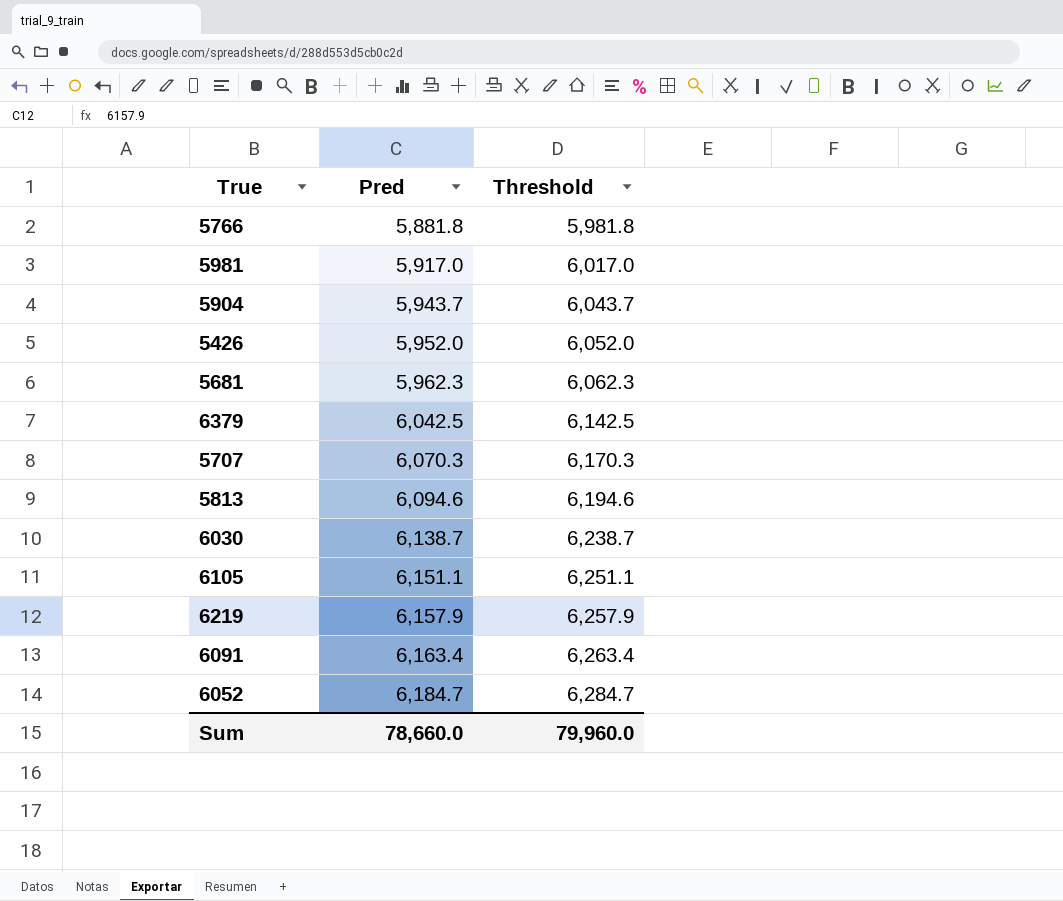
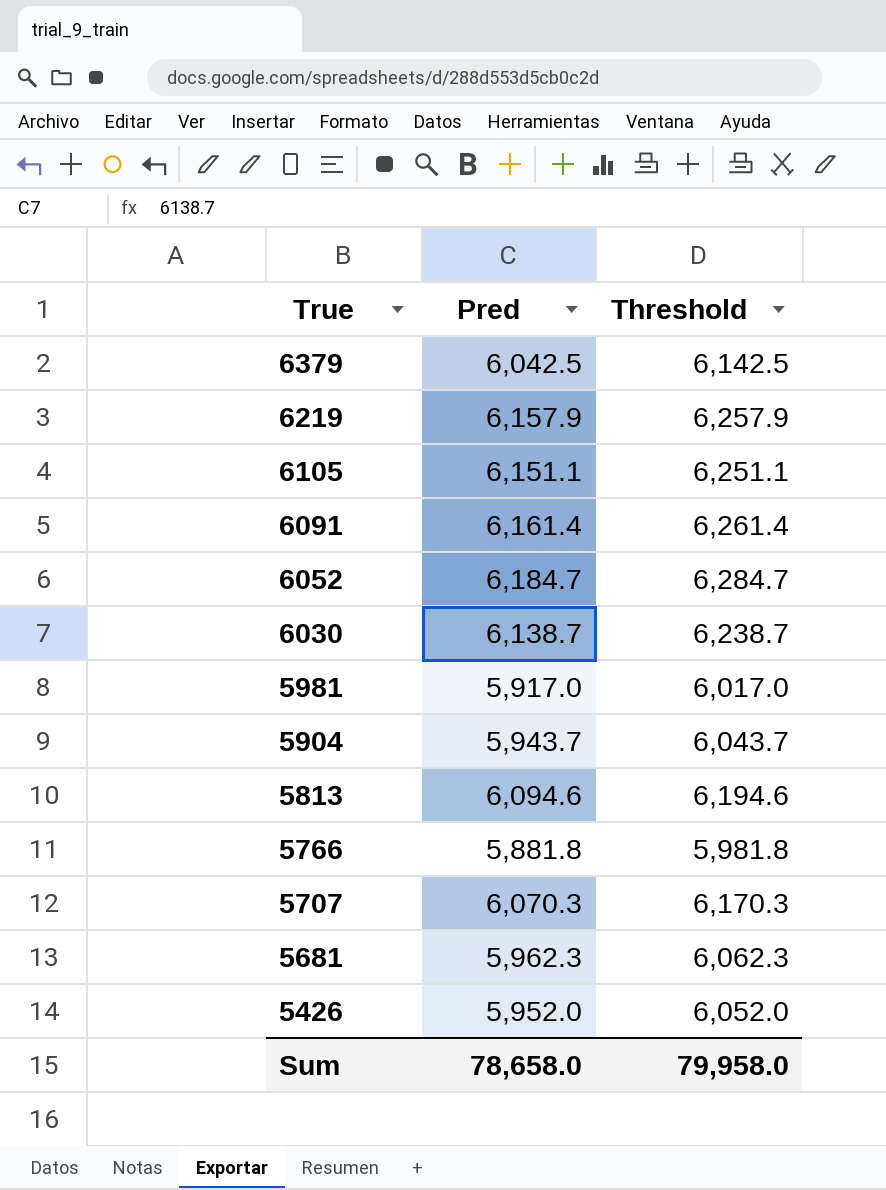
row order: Pred ascending -> True descending
6091 | Pred: 6,163.4 -> 6,161.4
6091 | Threshold: 6,263.4 -> 6,261.4
Sum | Pred: 78,660.0 -> 78,658.0
Sum | Threshold: 79,960.0 -> 79,958.0

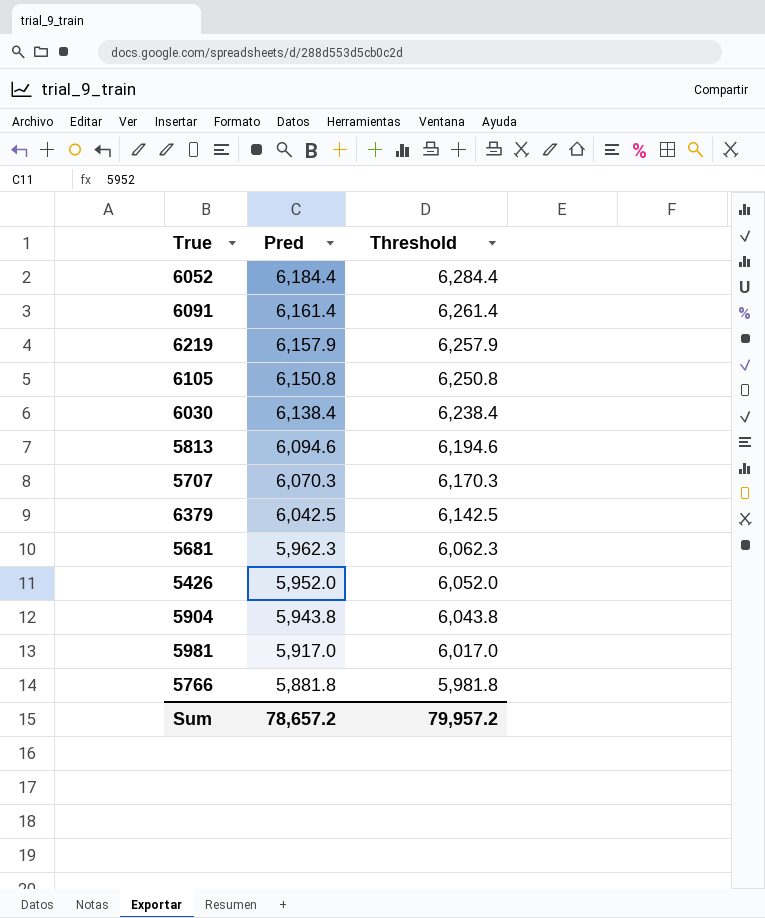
row order: True descending -> Pred descending
6052 | Pred: 6,184.7 -> 6,184.4
6052 | Threshold: 6,284.7 -> 6,284.4
6105 | Pred: 6,151.1 -> 6,150.8
6105 | Threshold: 6,251.1 -> 6,250.8
6030 | Pred: 6,138.7 -> 6,138.4
6030 | Threshold: 6,238.7 -> 6,238.4
5904 | Pred: 5,943.7 -> 5,943.8
5904 | Threshold: 6,043.7 -> 6,043.8
Sum | Pred: 78,658.0 -> 78,657.2
Sum | Threshold: 79,958.0 -> 79,957.2

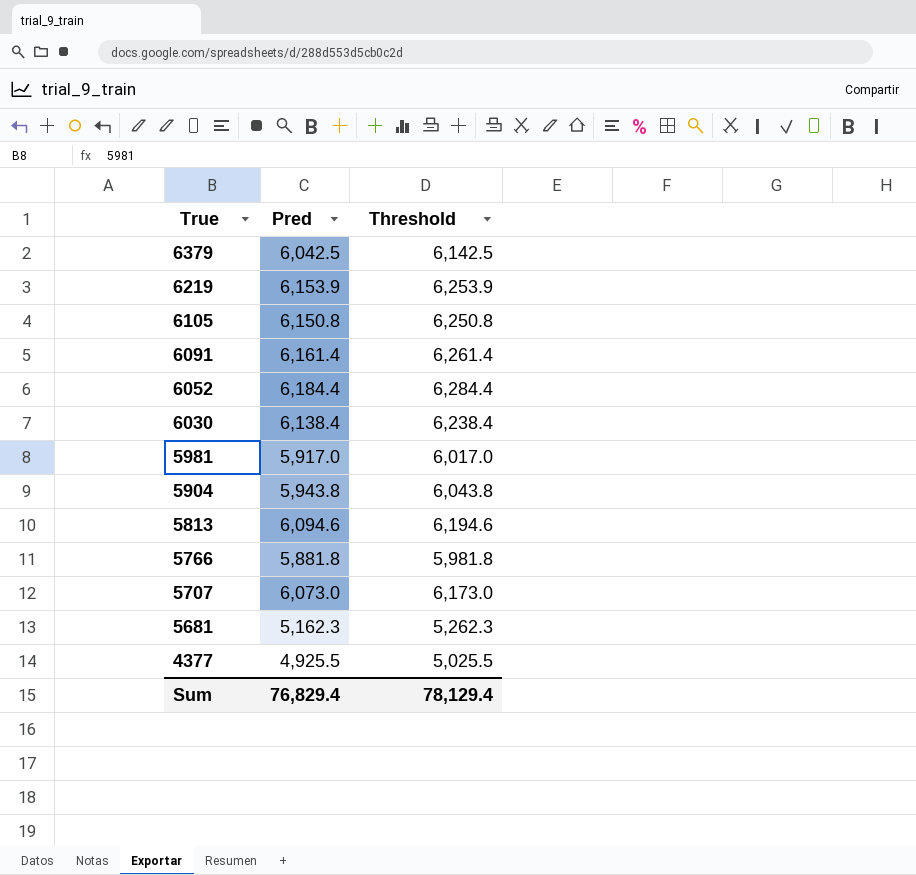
row order: Pred descending -> True descending
row 5426: 5,952.0 | 6,052.0 -> none
6219 | Pred: 6,157.9 -> 6,153.9
6219 | Threshold: 6,257.9 -> 6,253.9
5707 | Pred: 6,070.3 -> 6,073.0
5707 | Threshold: 6,170.3 -> 6,173.0
5681 | Pred: 5,962.3 -> 5,162.3
5681 | Threshold: 6,062.3 -> 5,262.3
row 4377: none -> 4,925.5 | 5,025.5
Sum | Pred: 78,657.2 -> 76,829.4
Sum | Threshold: 79,957.2 -> 78,129.4

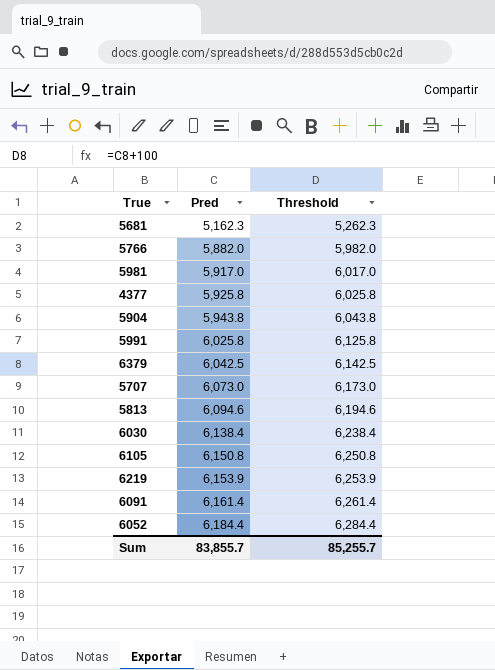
row order: True descending -> Pred ascending
5766 | Pred: 5,881.8 -> 5,882.0
5766 | Threshold: 5,981.8 -> 5,982.0
4377 | Pred: 4,925.5 -> 5,925.8
4377 | Threshold: 5,025.5 -> 6,025.8
row 5991: none -> 6,025.8 | 6,125.8
Sum | Pred: 76,829.4 -> 83,855.7
Sum | Threshold: 78,129.4 -> 85,255.7

